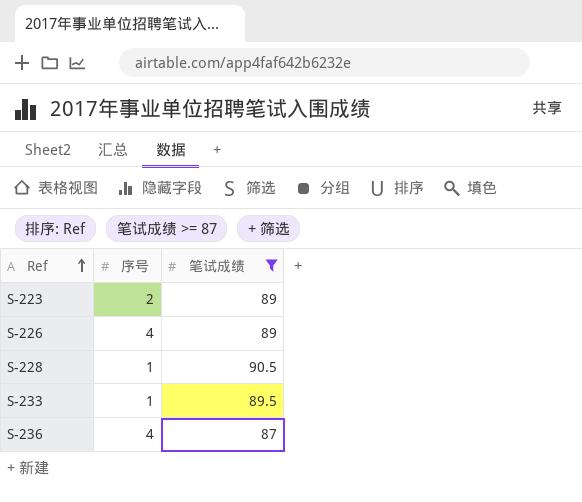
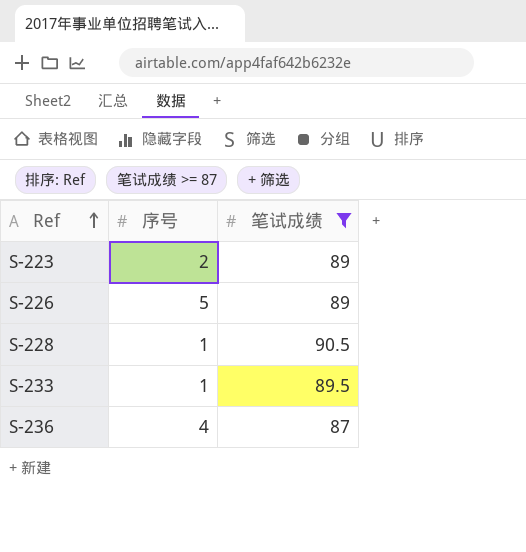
S-226 | 序号: 4 -> 5

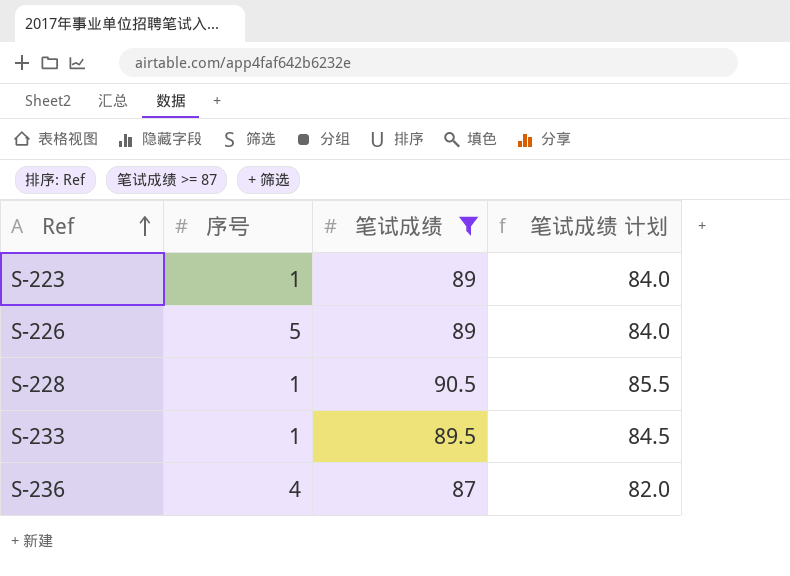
column 笔试成绩 计划 | formula: none -> [笔试成绩] - 5
S-223 | 序号: 2 -> 1

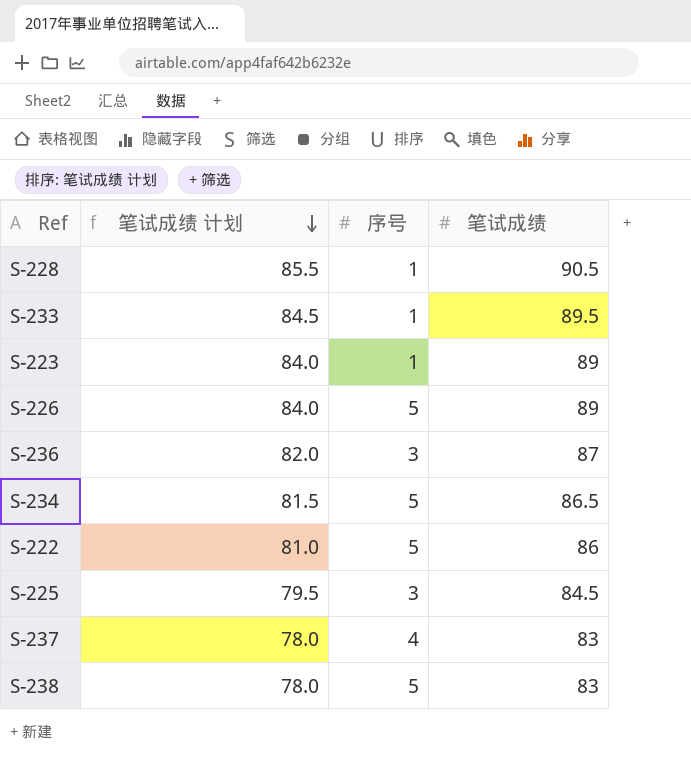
filter: 笔试成绩 >= 87 -> none
row order: Ref ascending -> 笔试成绩 计划 descending
column 笔试成绩 计划 | position: 4 -> 2
S-236 | 序号: 4 -> 3

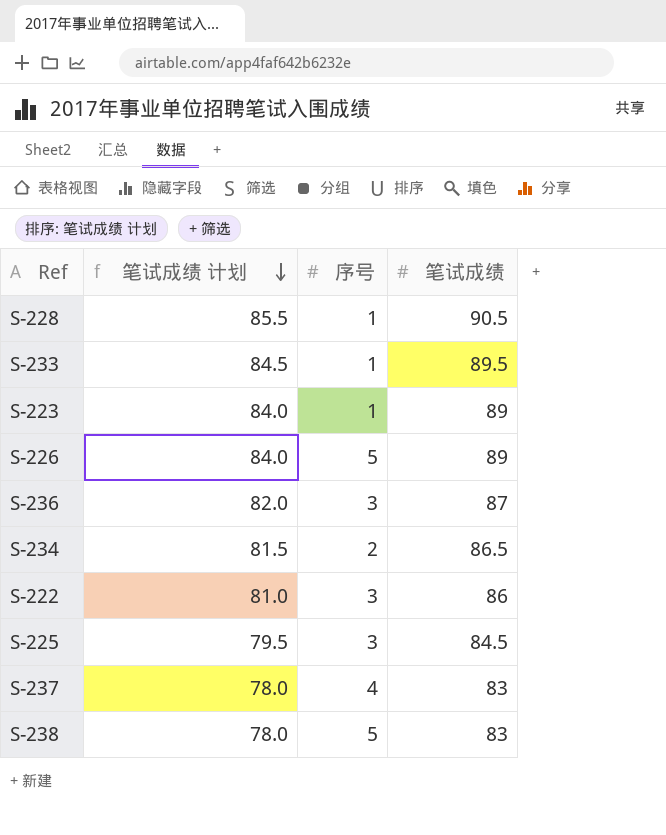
S-234 | 序号: 5 -> 2
S-222 | 序号: 5 -> 3

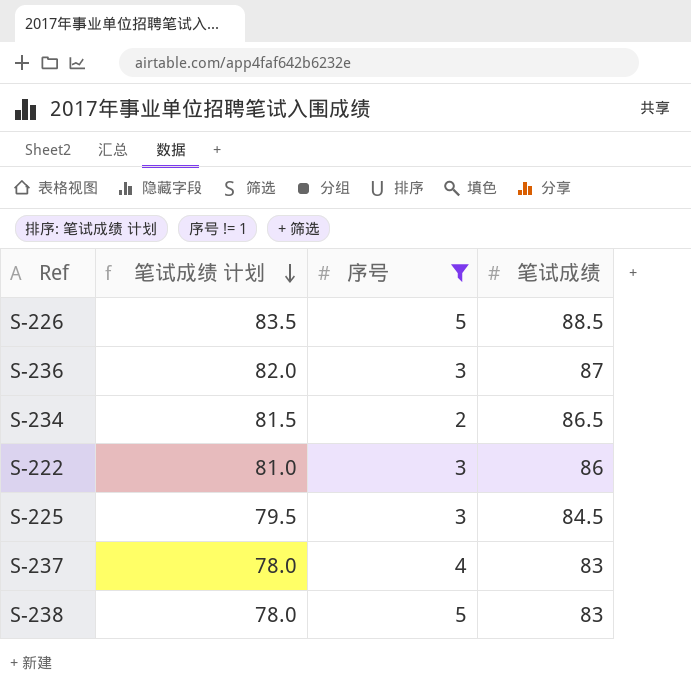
filter: none -> 序号 != 1
S-226 | 笔试成绩 计划: 84.0 -> 83.5
S-226 | 笔试成绩: 89 -> 88.5

